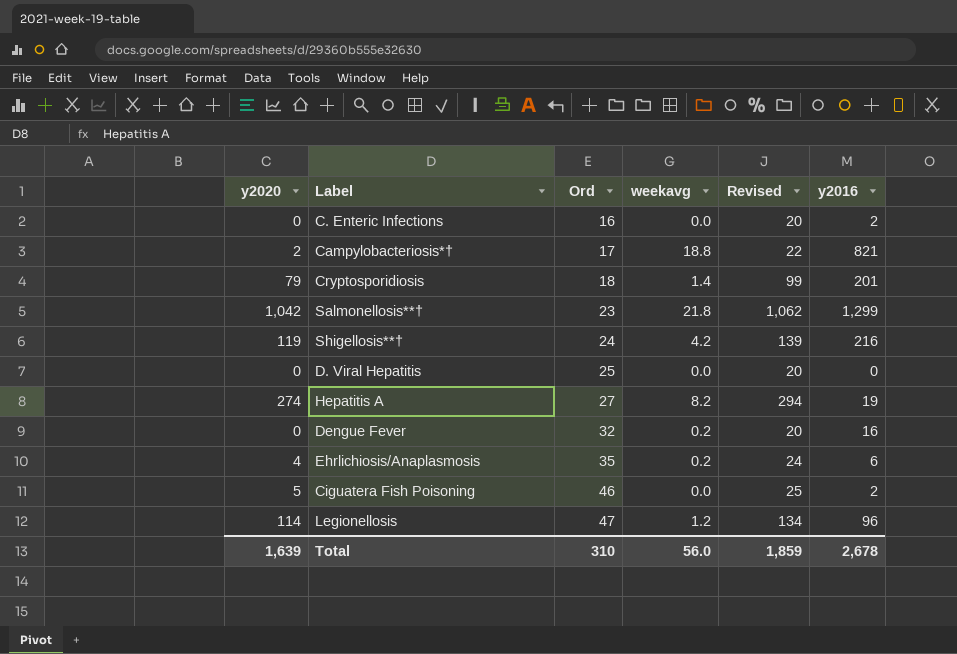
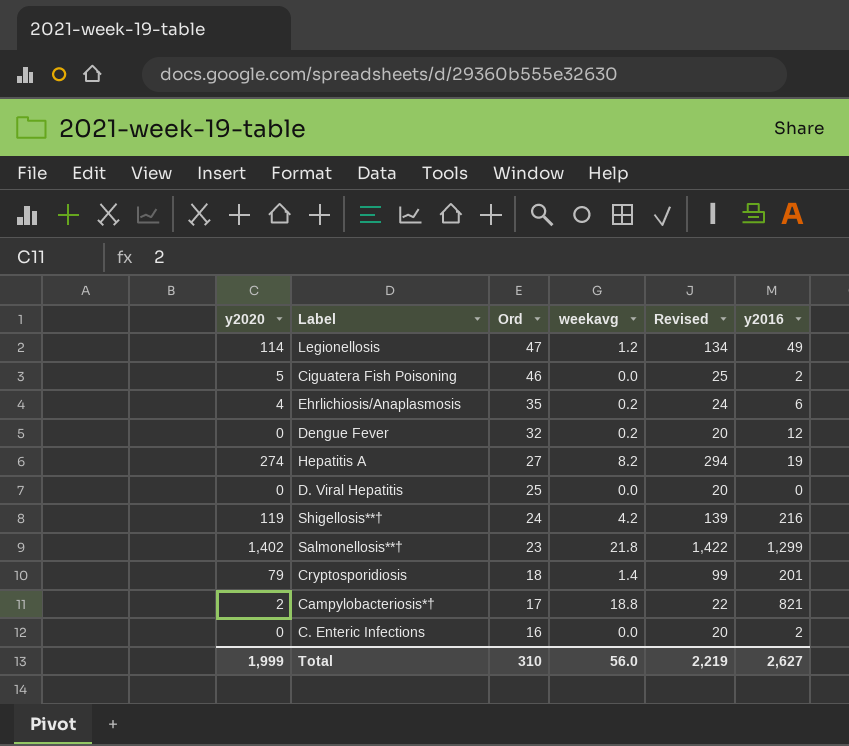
row order: Ord ascending -> Ord descending
Legionellosis | y2016: 96 -> 49
Dengue Fever | y2016: 16 -> 12
Salmonellosis**† | y2020: 1,042 -> 1,402
Salmonellosis**† | Revised: 1,062 -> 1,422
Total | y2020: 1,639 -> 1,999
Total | Revised: 1,859 -> 2,219
Total | y2016: 2,678 -> 2,627

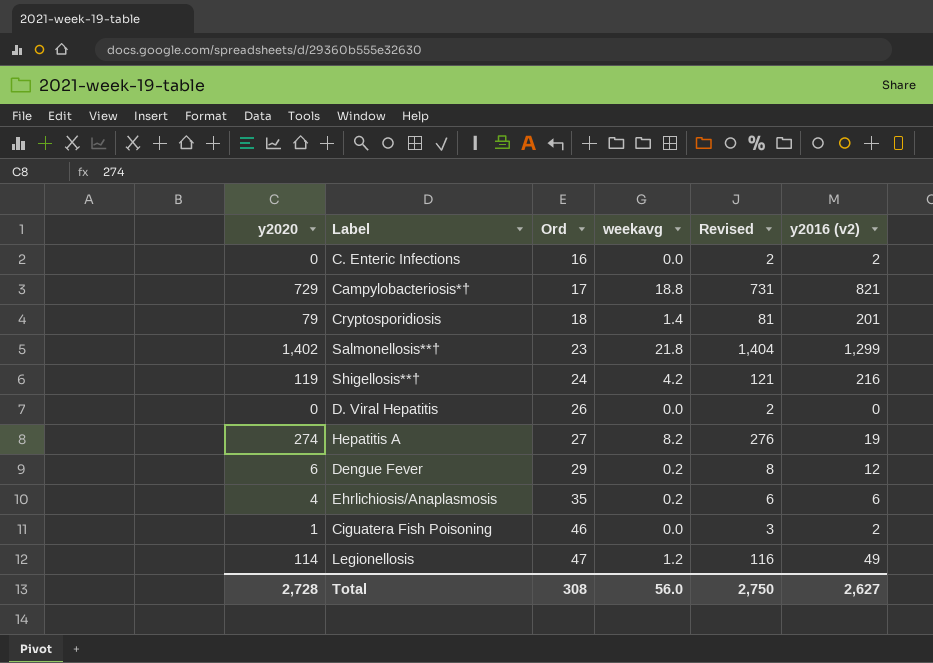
row order: Ord descending -> Ord ascending
column Revised | formula: [y2020] + 20 -> [y2020] + 2
column name: y2016 -> y2016 (v2)
Campylobacteriosis*† | y2020: 2 -> 729
D. Viral Hepatitis | Ord: 25 -> 26
Dengue Fever | y2020: 0 -> 6
Dengue Fever | Ord: 32 -> 29
Ciguatera Fish Poisoning | y2020: 5 -> 1
Total | y2020: 1,999 -> 2,728
Total | Ord: 310 -> 308
Total | Revised: 2,219 -> 2,750

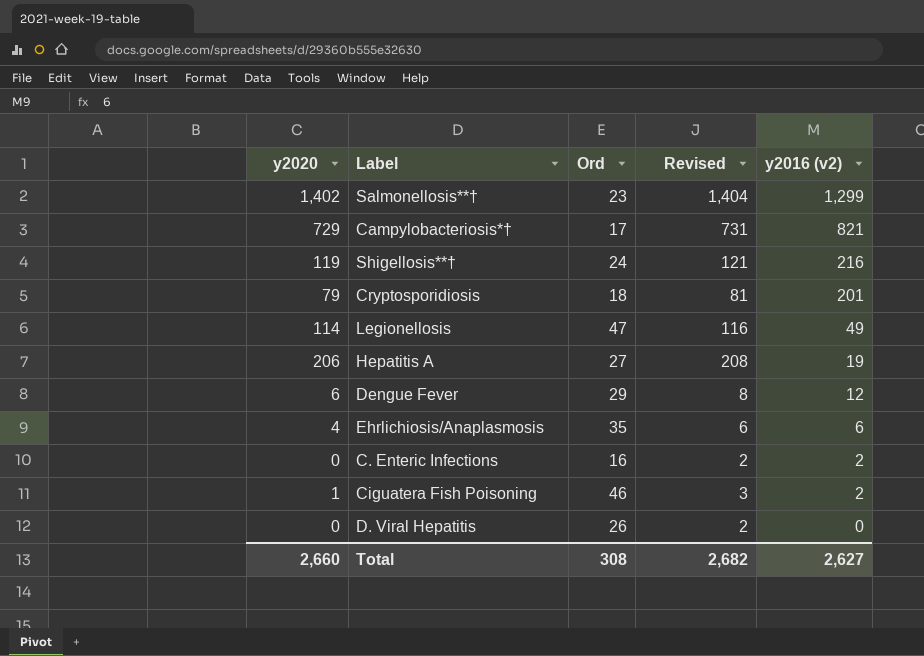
row order: Ord ascending -> y2016 (v2) descending
column weekavg | position: 4 -> none
Hepatitis A | y2020: 274 -> 206
Hepatitis A | Revised: 276 -> 208
Total | y2020: 2,728 -> 2,660
Total | Revised: 2,750 -> 2,682

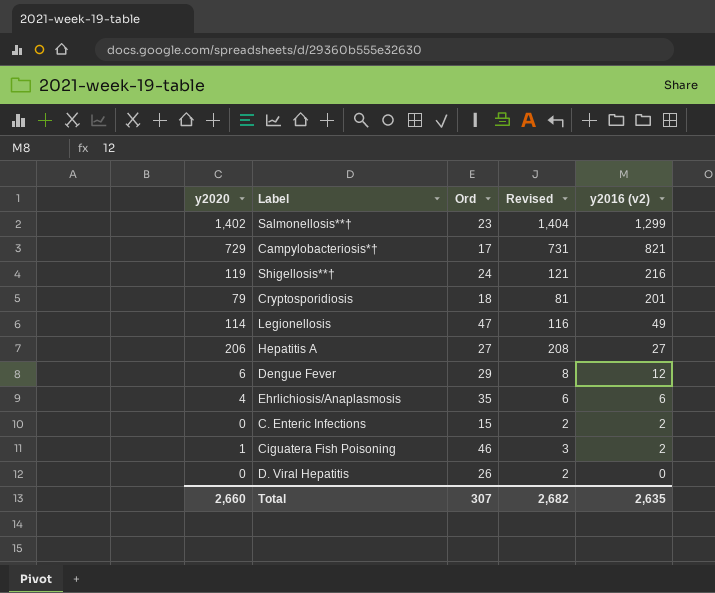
Hepatitis A | y2016 (v2): 19 -> 27
C. Enteric Infections | Ord: 16 -> 15
Total | Ord: 308 -> 307
Total | y2016 (v2): 2,627 -> 2,635

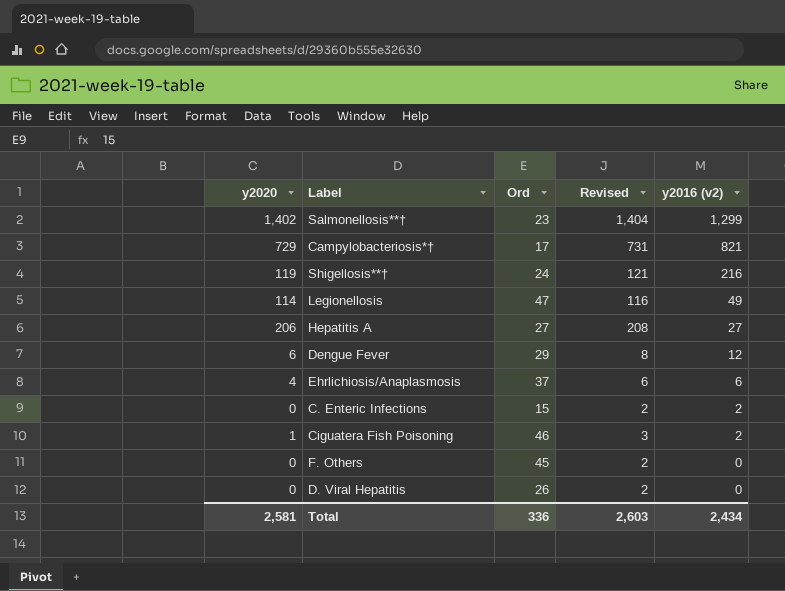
row Cryptosporidiosis: 79 | 18 | 81 | 201 -> none
Ehrlichiosis/Anaplasmosis | Ord: 35 -> 37
row F. Others: none -> 0 | 45 | 2 | 0
Total | y2020: 2,660 -> 2,581
Total | Ord: 307 -> 336
Total | Revised: 2,682 -> 2,603
Total | y2016 (v2): 2,635 -> 2,434

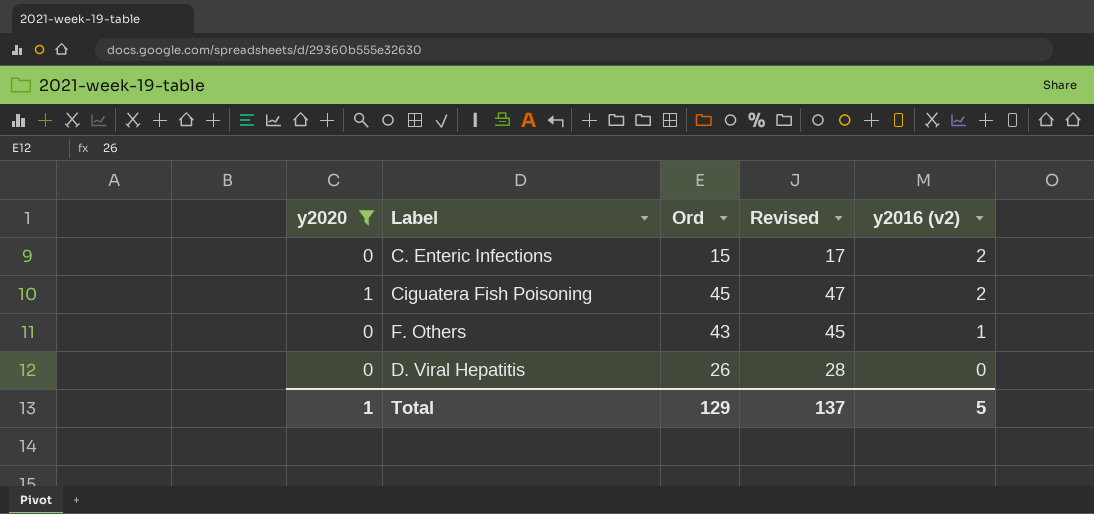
filter: none -> y2020 <= 1
column Revised | formula: [y2020] + 2 -> [Ord] + 2
Ciguatera Fish Poisoning | Ord: 46 -> 45
F. Others | Ord: 45 -> 43
F. Others | y2016 (v2): 0 -> 1
Total | y2020: 2,581 -> 1
Total | Ord: 336 -> 129
Total | Revised: 2,603 -> 137
Total | y2016 (v2): 2,434 -> 5

